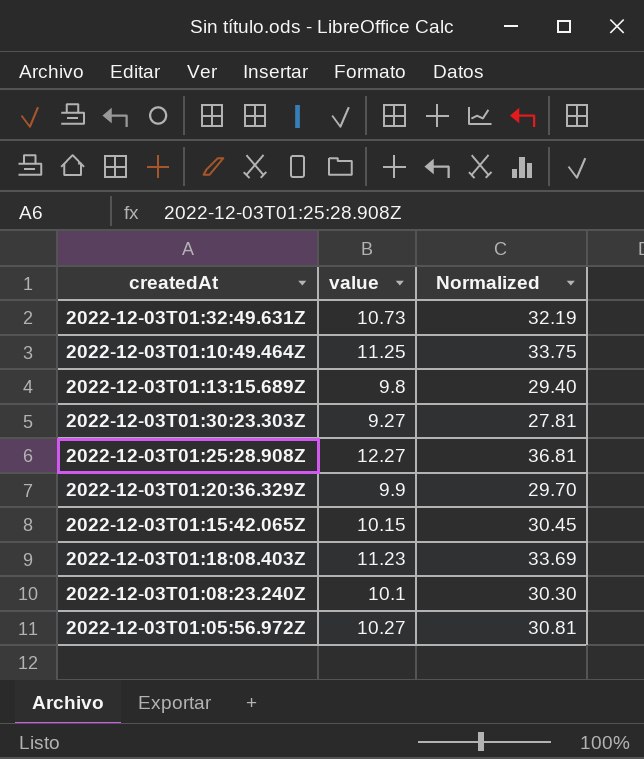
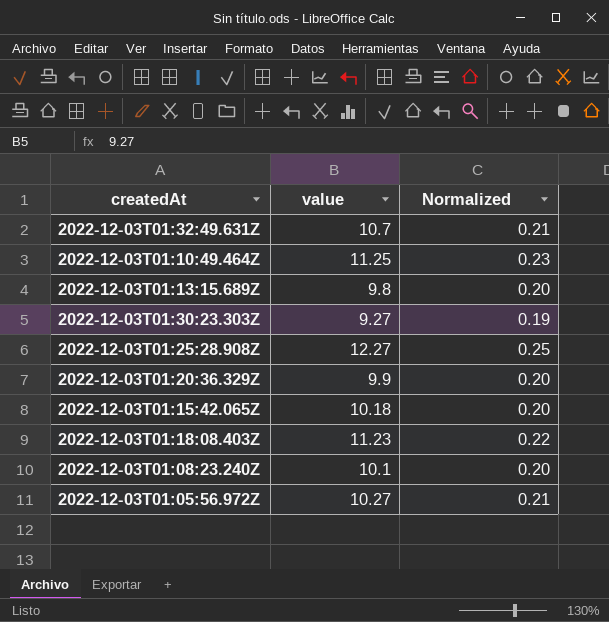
column Normalized | formula: [value] * 3 -> [value] * 0.02
2022-12-03T01:32:49.631Z | value: 10.73 -> 10.7
2022-12-03T01:15:42.065Z | value: 10.15 -> 10.18

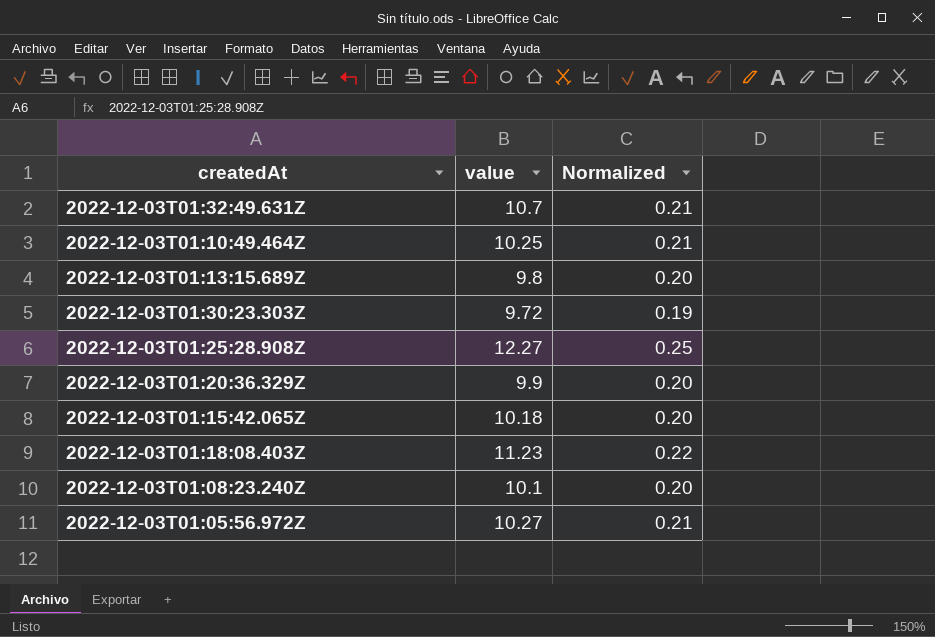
2022-12-03T01:10:49.464Z | value: 11.25 -> 10.25
2022-12-03T01:10:49.464Z | Normalized: 0.23 -> 0.21
2022-12-03T01:30:23.303Z | value: 9.27 -> 9.72

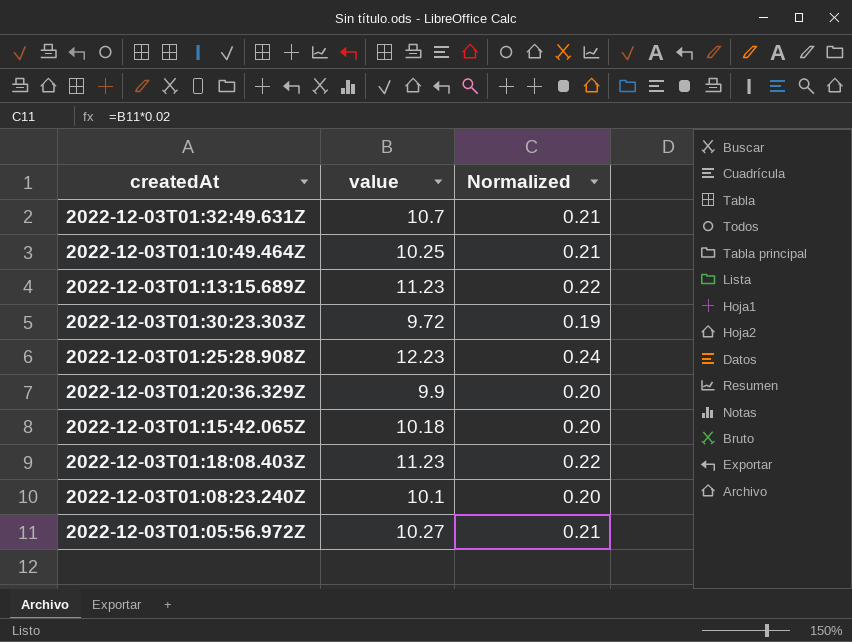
2022-12-03T01:13:15.689Z | value: 9.8 -> 11.23
2022-12-03T01:13:15.689Z | Normalized: 0.20 -> 0.22
2022-12-03T01:25:28.908Z | value: 12.27 -> 12.23
2022-12-03T01:25:28.908Z | Normalized: 0.25 -> 0.24

